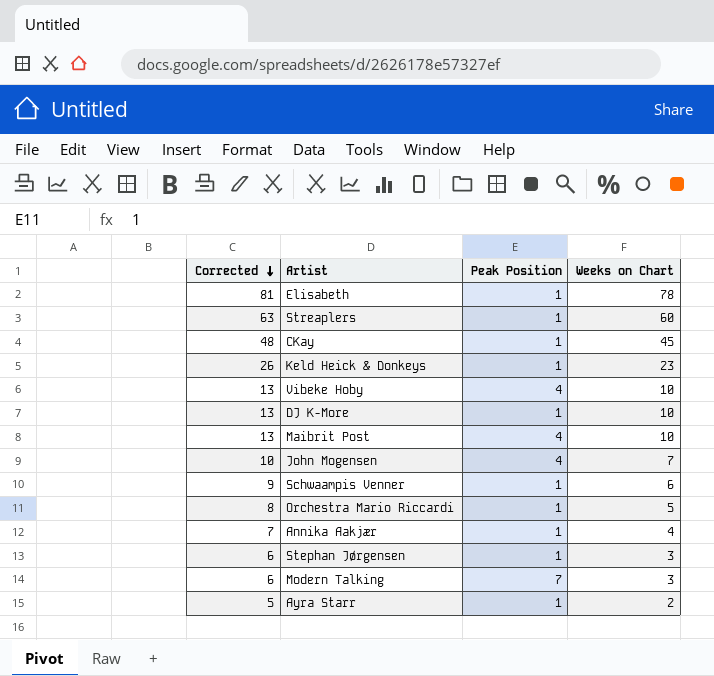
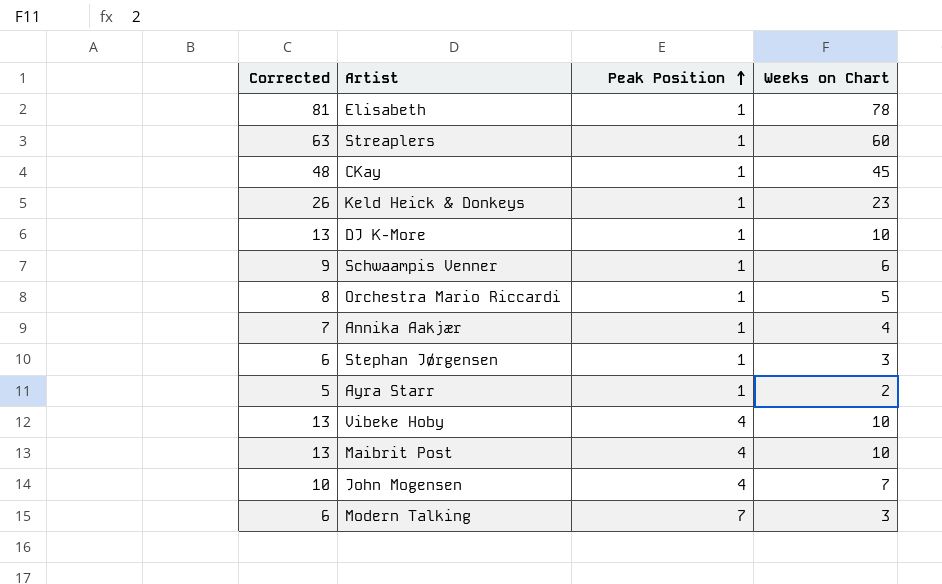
row order: Corrected descending -> Peak Position ascending

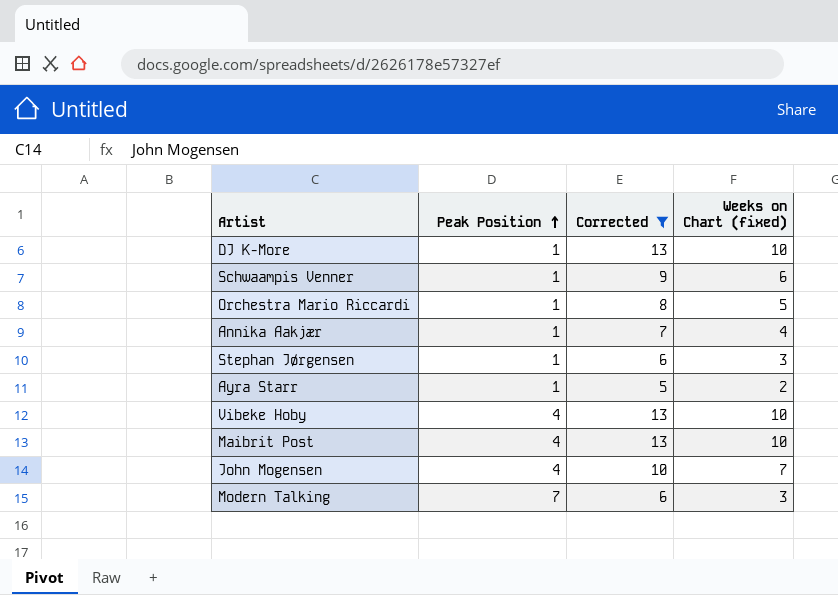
filter: none -> Corrected <= 13
column Corrected | position: 1 -> 3
column name: Weeks on Chart -> Weeks on Chart (fixed)

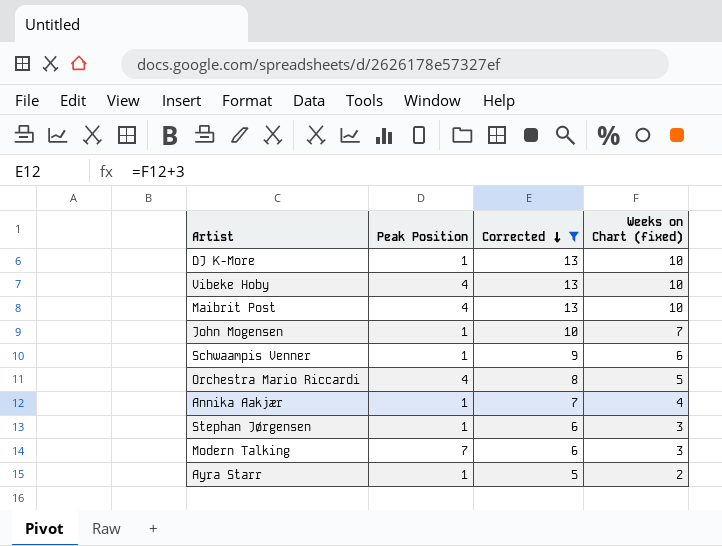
row order: Peak Position ascending -> Corrected descending
John Mogensen | Peak Position: 4 -> 1
Orchestra Mario Riccardi | Peak Position: 1 -> 4

